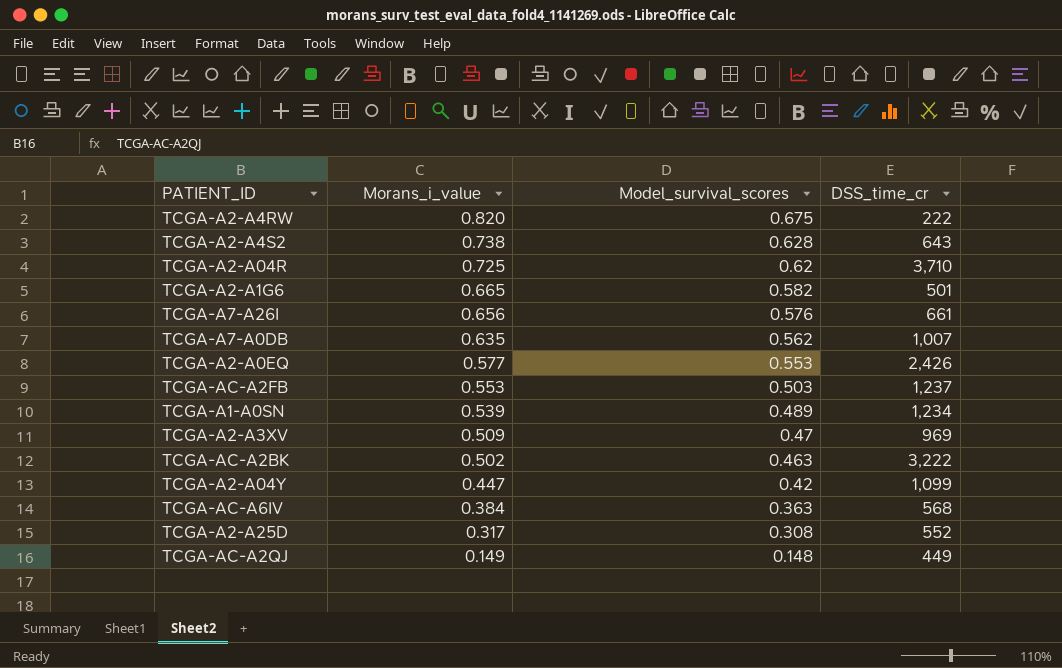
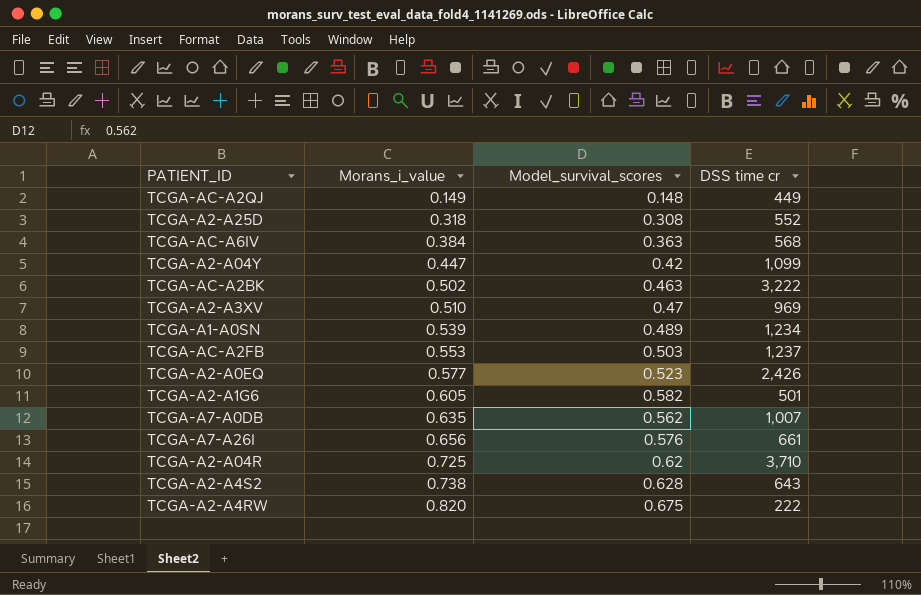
row order: Morans_i_value descending -> Morans_i_value ascending
column name: DSS_time_cr -> DSS time cr
TCGA-A2-A25D | Morans_i_value: 0.317 -> 0.318
TCGA-A2-A3XV | Morans_i_value: 0.509 -> 0.510
TCGA-A2-A0EQ | Model_survival_scores: 0.553 -> 0.523
TCGA-A2-A1G6 | Morans_i_value: 0.665 -> 0.605

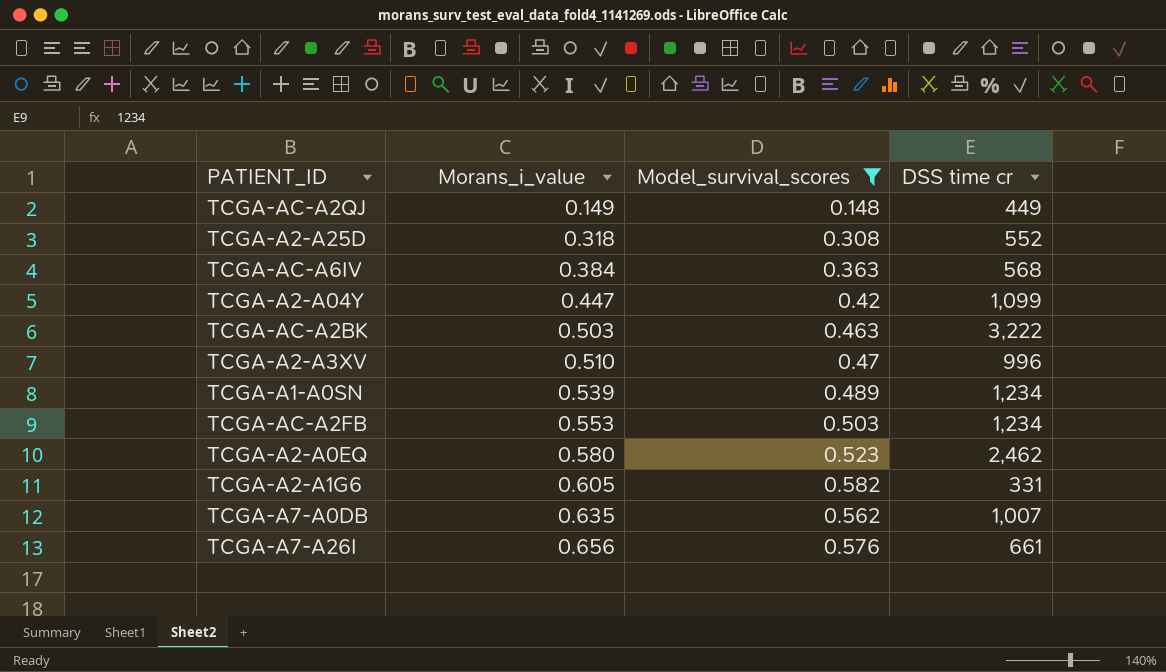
filter: none -> Model_survival_scores <= 0.582
TCGA-AC-A2BK | Morans_i_value: 0.502 -> 0.503
TCGA-A2-A3XV | DSS time cr: 969 -> 996
TCGA-AC-A2FB | DSS time cr: 1,237 -> 1,234
TCGA-A2-A0EQ | Morans_i_value: 0.577 -> 0.580
TCGA-A2-A0EQ | DSS time cr: 2,426 -> 2,462
TCGA-A2-A1G6 | DSS time cr: 501 -> 331

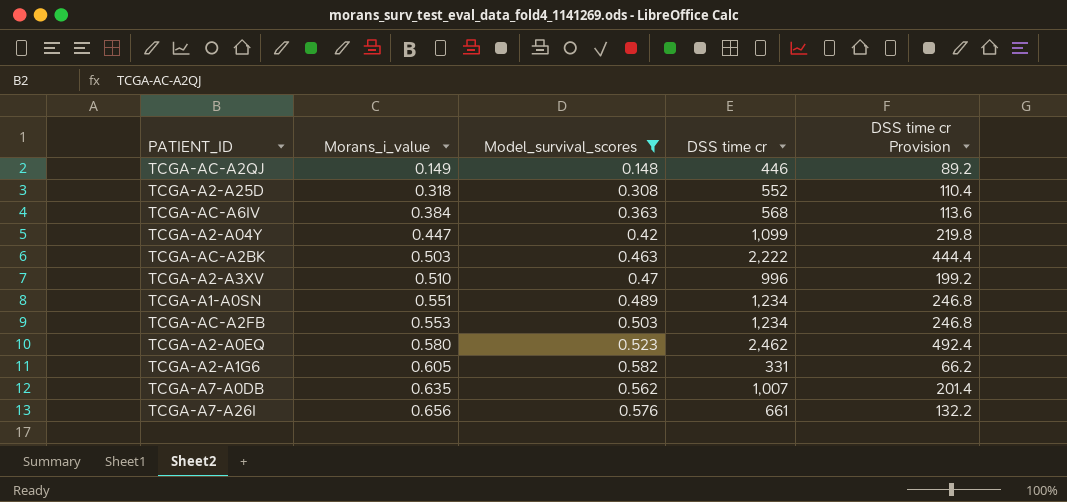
column DSS time cr Provision | formula: none -> [DSS time cr] * 0.2
TCGA-AC-A2QJ | DSS time cr: 449 -> 446
TCGA-AC-A2BK | DSS time cr: 3,222 -> 2,222
TCGA-A1-A0SN | Morans_i_value: 0.539 -> 0.551

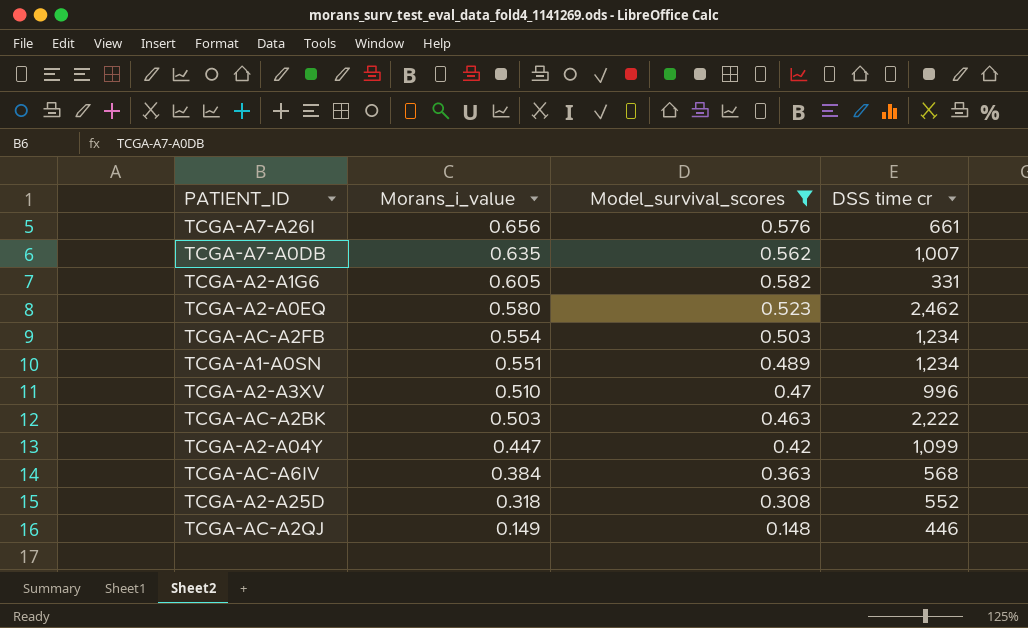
row order: Morans_i_value ascending -> Morans_i_value descending
column DSS time cr Provision | formula: [DSS time cr] * 0.2 -> none
TCGA-AC-A2FB | Morans_i_value: 0.553 -> 0.554

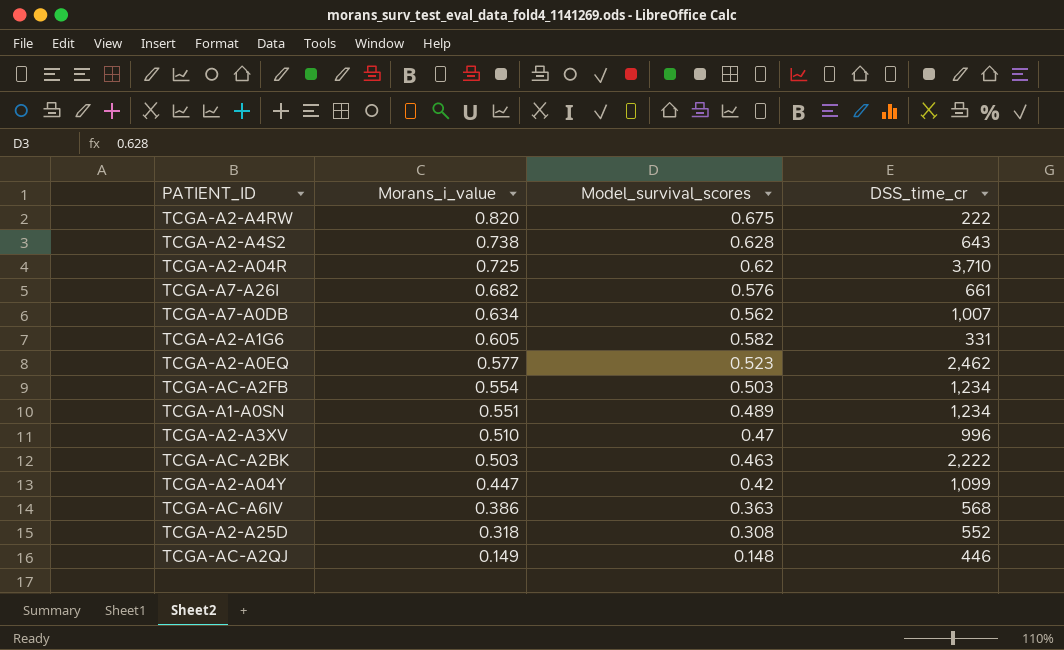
filter: Model_survival_scores <= 0.582 -> none
column name: DSS time cr -> DSS_time_cr
TCGA-A7-A26I | Morans_i_value: 0.656 -> 0.682
TCGA-A7-A0DB | Morans_i_value: 0.635 -> 0.634
TCGA-A2-A0EQ | Morans_i_value: 0.580 -> 0.577
TCGA-AC-A6IV | Morans_i_value: 0.384 -> 0.386

